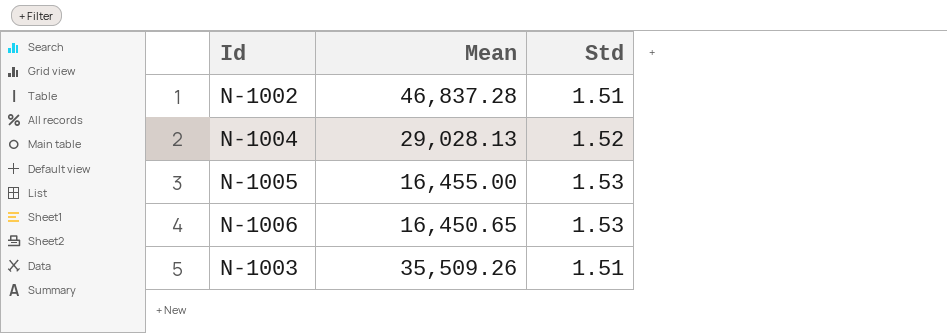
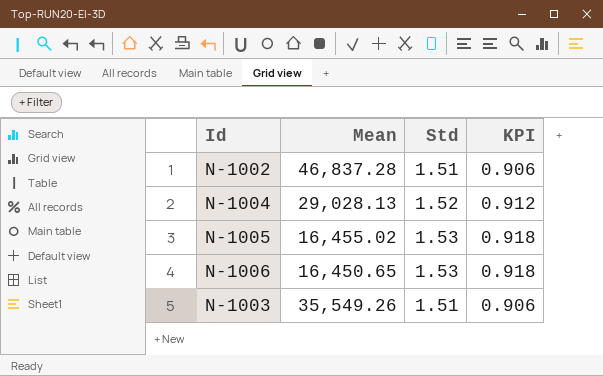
column KPI | formula: none -> [Std] * 0.6
N-1005 | Mean: 16,455.00 -> 16,455.02
N-1003 | Mean: 35,509.26 -> 35,549.26

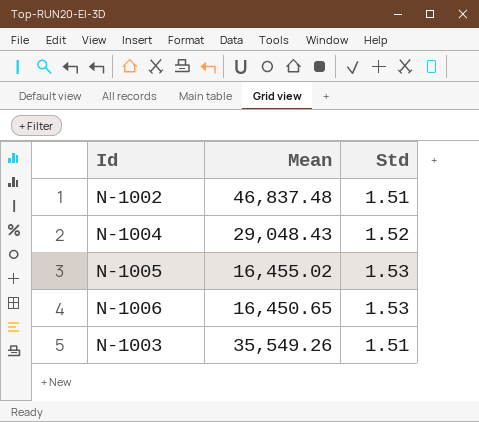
column KPI | formula: [Std] * 0.6 -> none
N-1002 | Mean: 46,837.28 -> 46,837.48
N-1004 | Mean: 29,028.13 -> 29,048.43

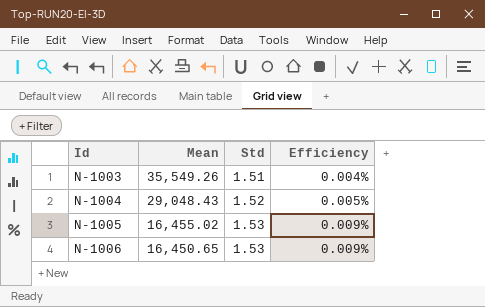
row order: none -> Id ascending
column Efficiency | formula: none -> [Std] / [Mean]
row N-1002: 46,837.48 | 1.51 -> none

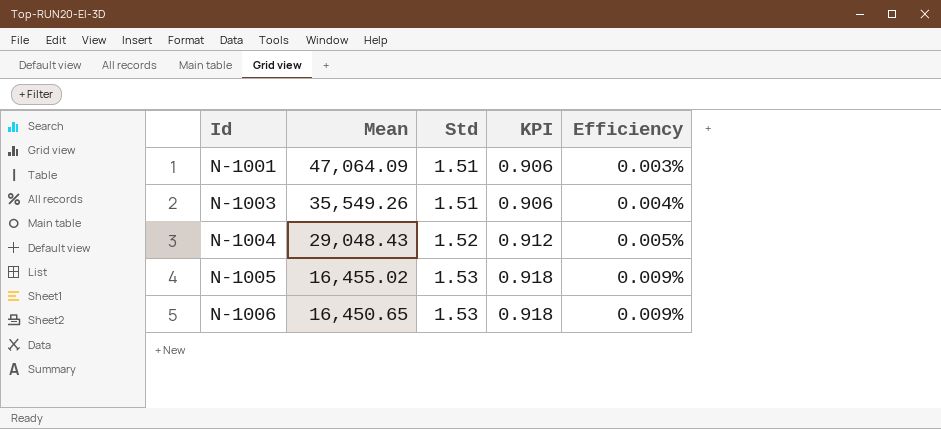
column KPI | formula: none -> [Std] * 0.6
row N-1001: none -> 47,064.09 | 1.51 | 0.906 | 0.003%

